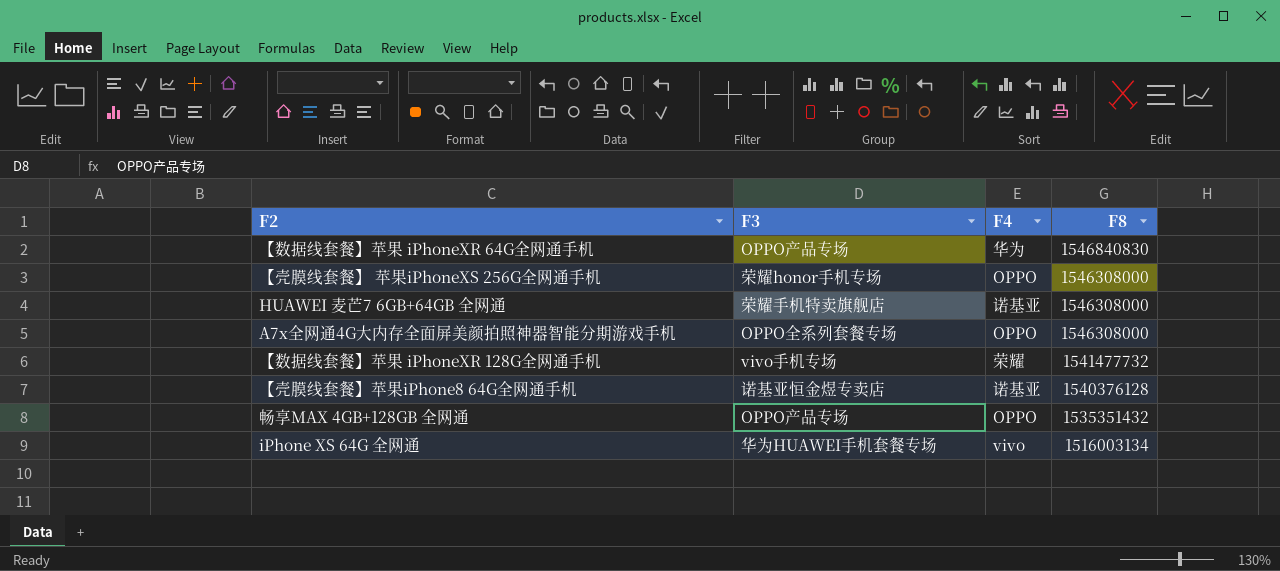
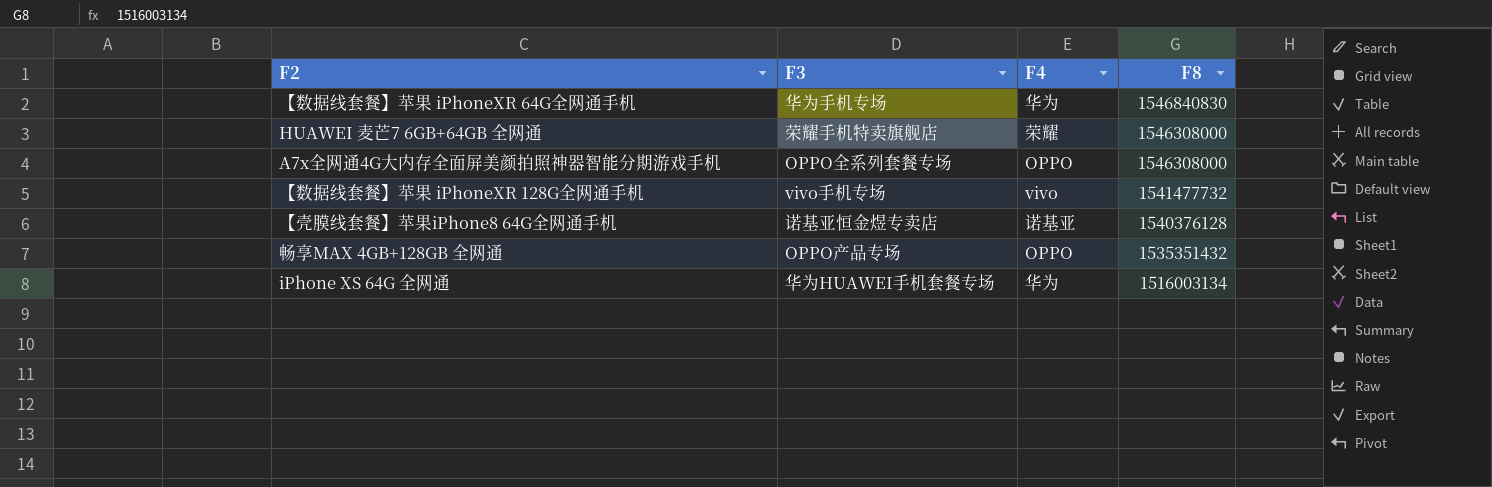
row 【壳膜线套餐】 苹果iPhoneXS 256G全网通手机: 荣耀honor手机专场 | OPPO | 1546308000 -> none
【数据线套餐】苹果 iPhoneXR 64G全网通手机 | F3: OPPO产品专场 -> 华为手机专场
HUAWEI 麦芒7 6GB+64GB 全网通 | F4: 诺基亚 -> 荣耀
【数据线套餐】苹果 iPhoneXR 128G全网通手机 | F4: 荣耀 -> vivo
iPhone XS 64G 全网通 | F4: vivo -> 华为

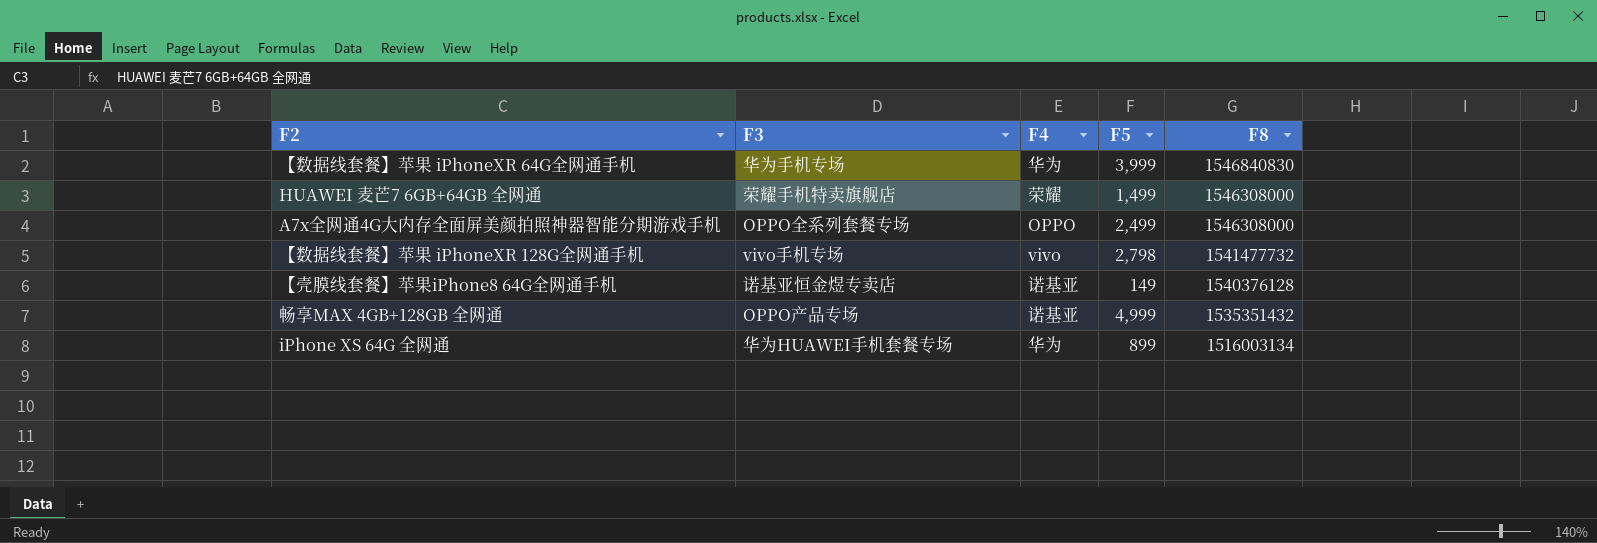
column F5 | position: none -> 4
畅享MAX 4GB+128GB 全网通 | F4: OPPO -> 诺基亚

